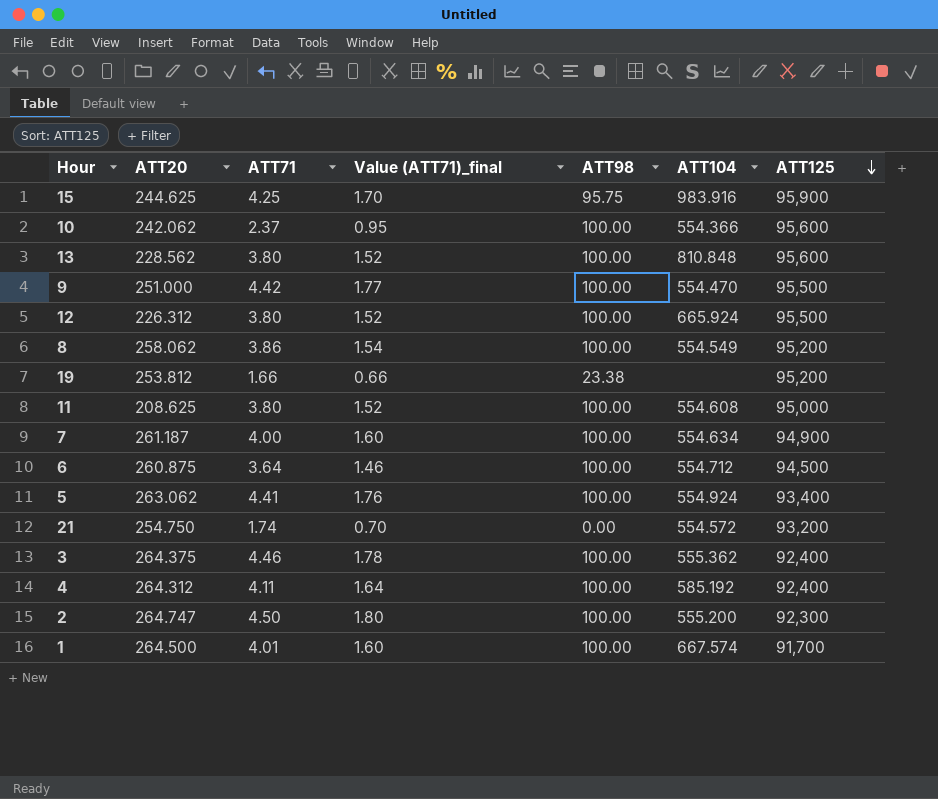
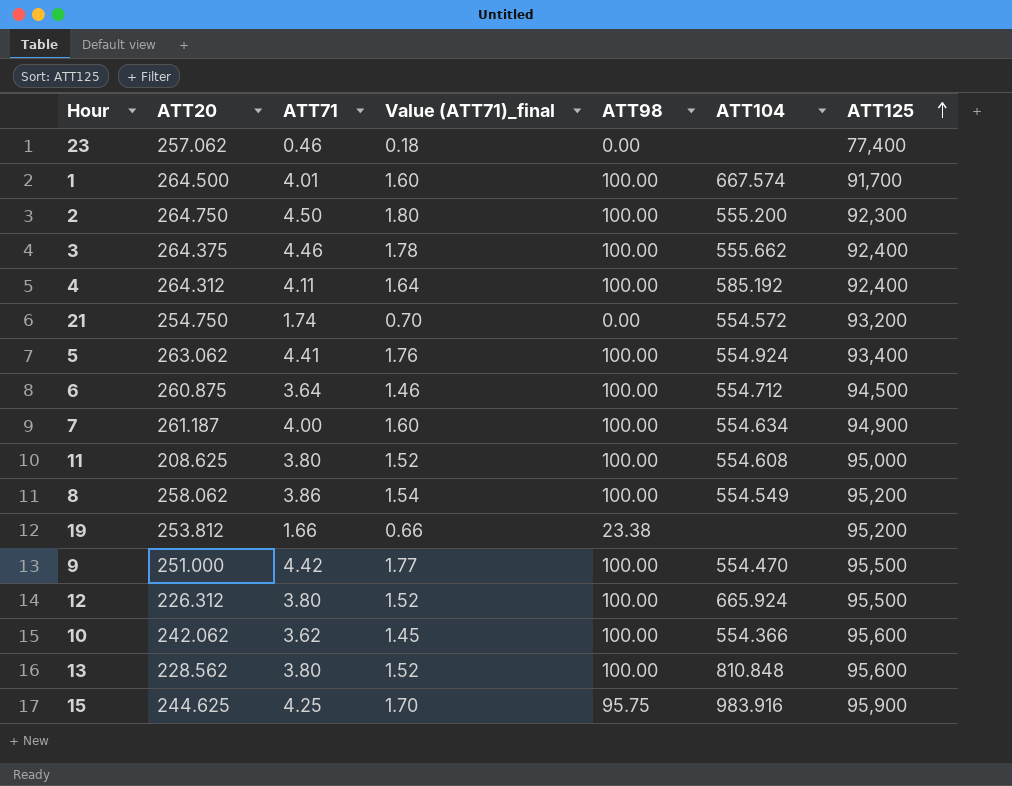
row order: ATT125 descending -> ATT125 ascending
row 23: none -> 257.062 | 0.46 | 0.18 | 0.00 | none | 77,400
2 | ATT20: 264.747 -> 264.750
3 | ATT104: 555.362 -> 555.662
10 | ATT71: 2.37 -> 3.62
10 | Value (ATT71)_final: 0.95 -> 1.45

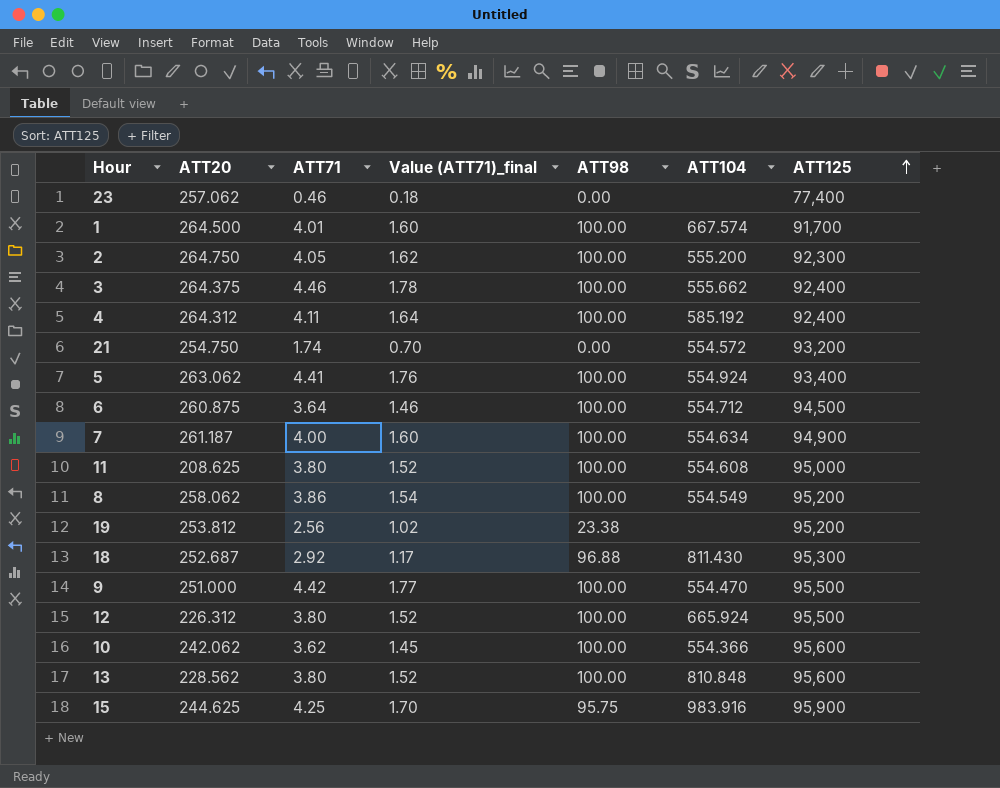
2 | ATT71: 4.50 -> 4.05
2 | Value (ATT71)_final: 1.80 -> 1.62
19 | ATT71: 1.66 -> 2.56
19 | Value (ATT71)_final: 0.66 -> 1.02
row 18: none -> 252.687 | 2.92 | 1.17 | 96.88 | 811.430 | 95,300

